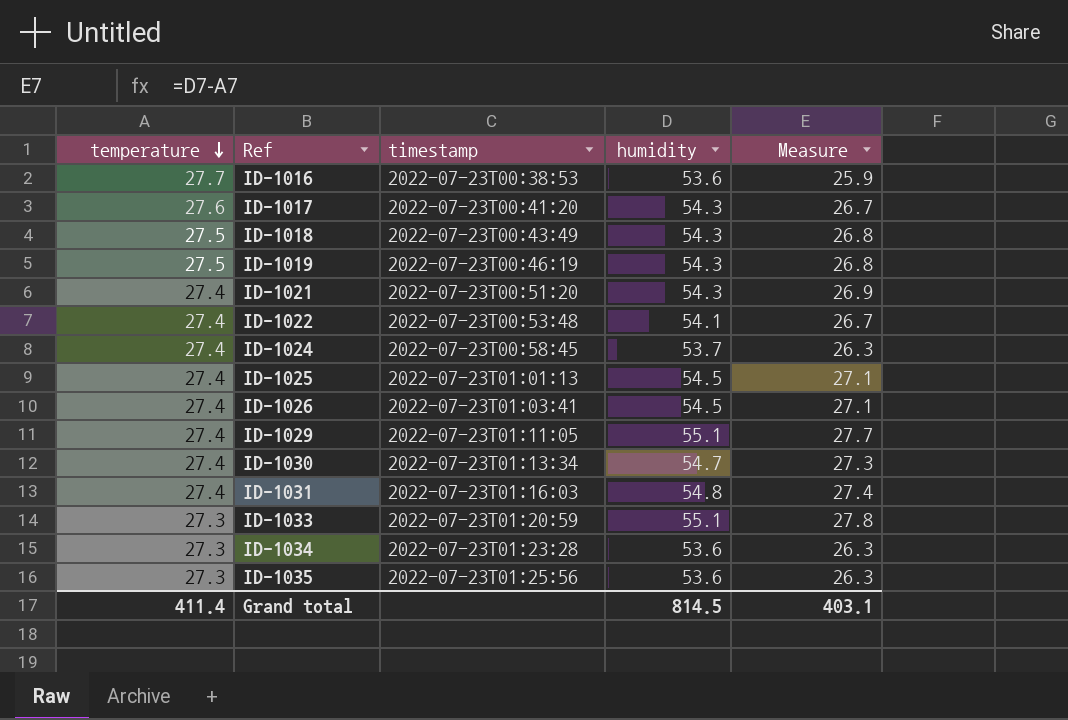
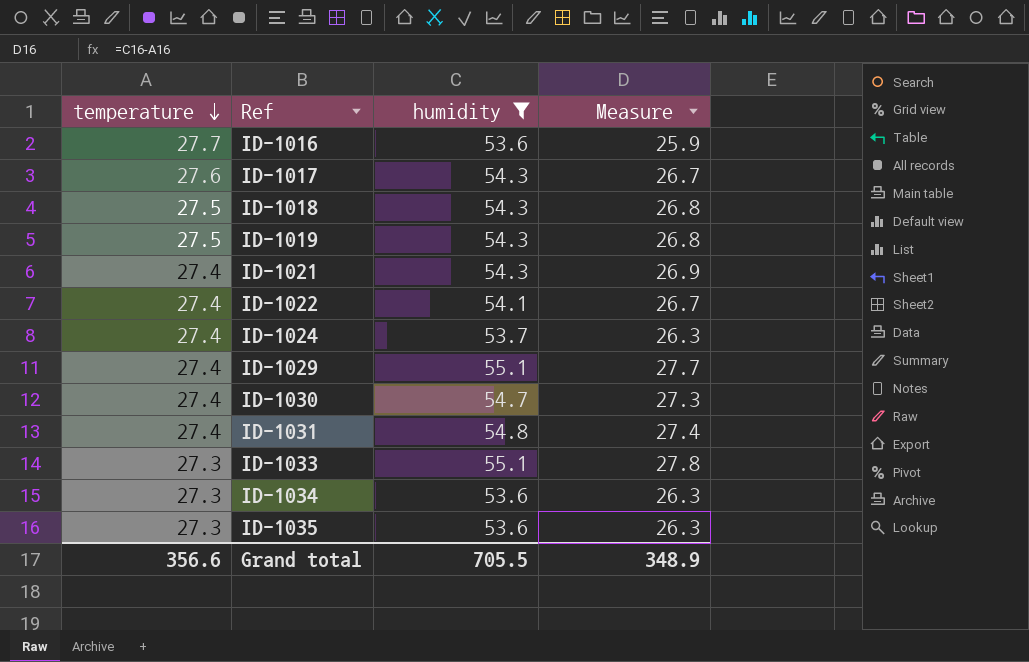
filter: none -> humidity != 54.5
column timestamp | position: 3 -> none
Grand total | temperature: 411.4 -> 356.6
Grand total | humidity: 814.5 -> 705.5
Grand total | Measure: 403.1 -> 348.9

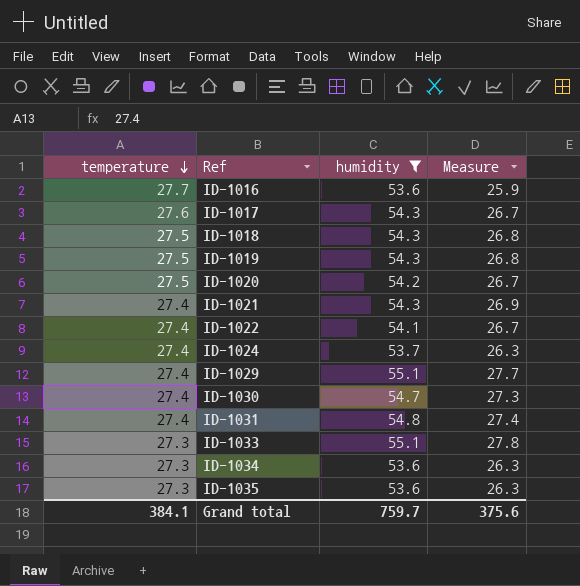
row ID-1020: none -> 27.5 | 54.2 | 26.7
Grand total | temperature: 356.6 -> 384.1
Grand total | humidity: 705.5 -> 759.7
Grand total | Measure: 348.9 -> 375.6

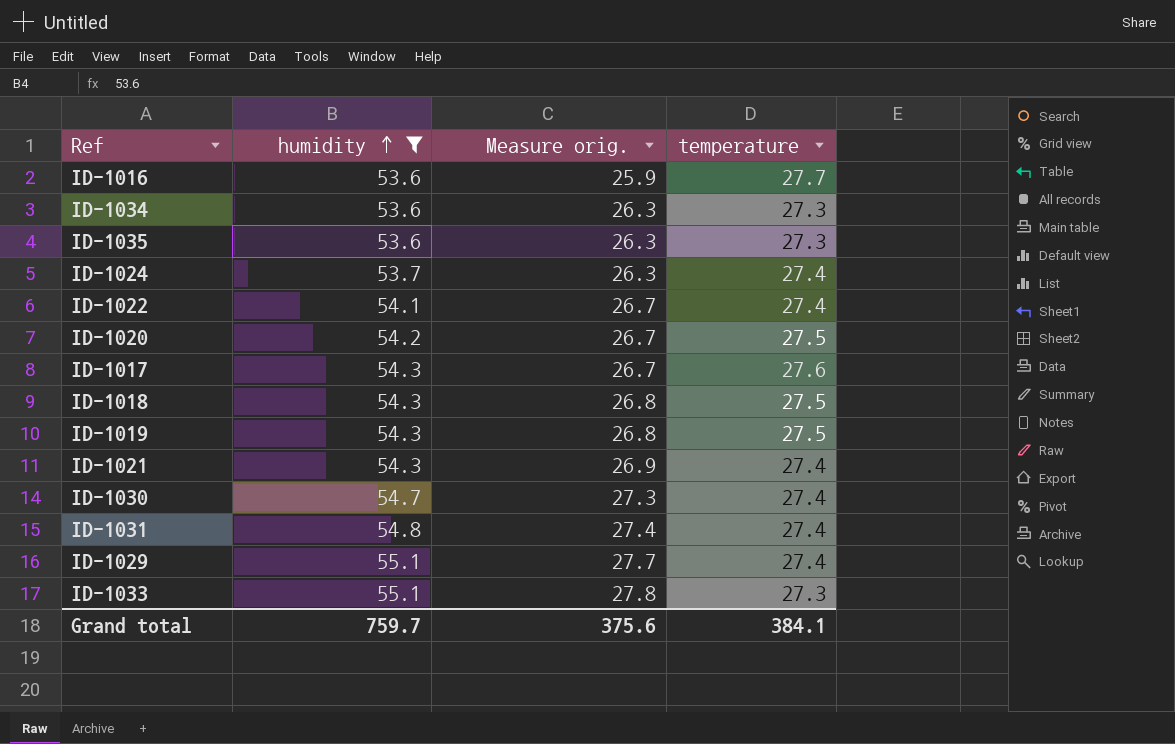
row order: temperature descending -> humidity ascending
column name: Measure -> Measure orig.
column temperature | position: 1 -> 4

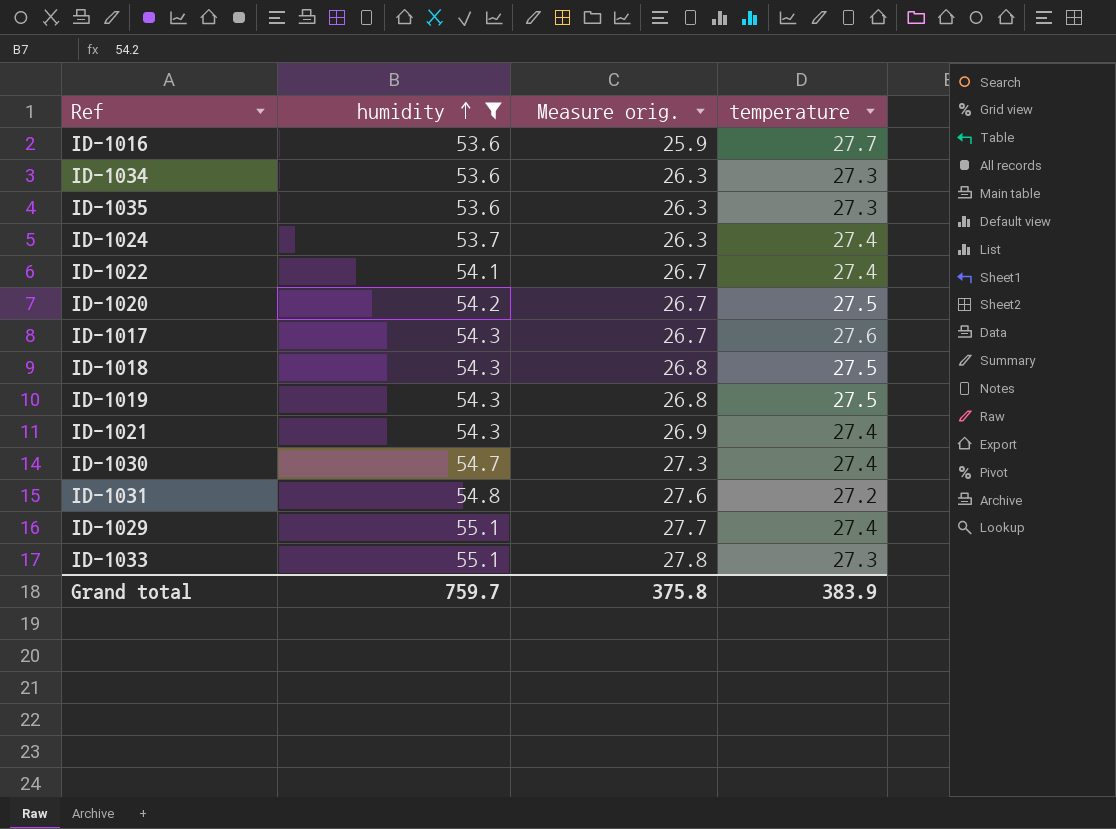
ID-1031 | Measure orig.: 27.4 -> 27.6
ID-1031 | temperature: 27.4 -> 27.2
Grand total | Measure orig.: 375.6 -> 375.8
Grand total | temperature: 384.1 -> 383.9

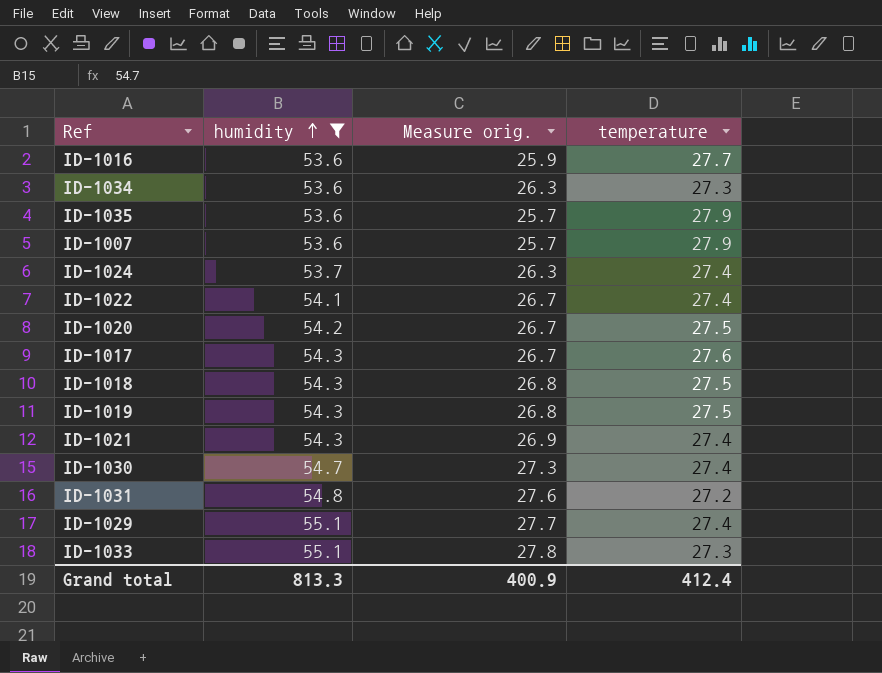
ID-1035 | Measure orig.: 26.3 -> 25.7
ID-1035 | temperature: 27.3 -> 27.9
row ID-1007: none -> 53.6 | 25.7 | 27.9
Grand total | humidity: 759.7 -> 813.3
Grand total | Measure orig.: 375.8 -> 400.9
Grand total | temperature: 383.9 -> 412.4

